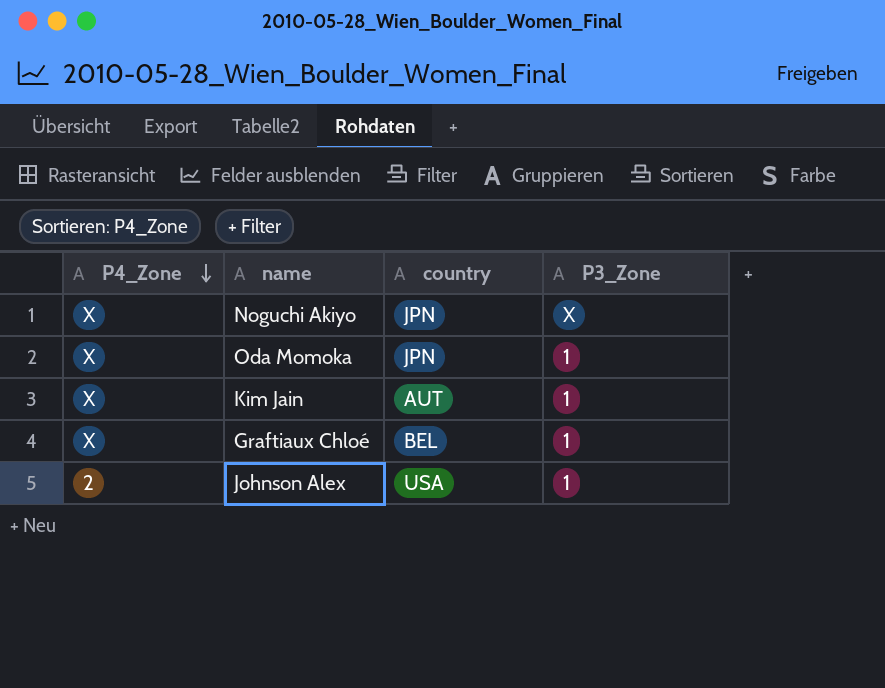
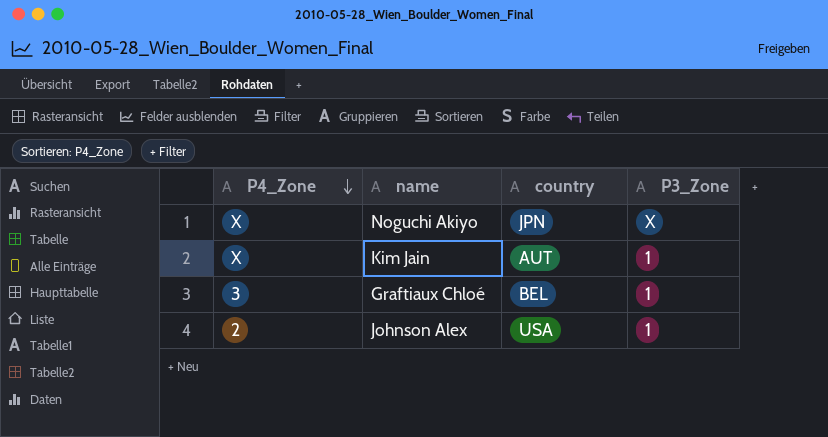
row Oda Momoka: X | JPN | 1 -> none
Graftiaux Chloé | P4_Zone: X -> 3

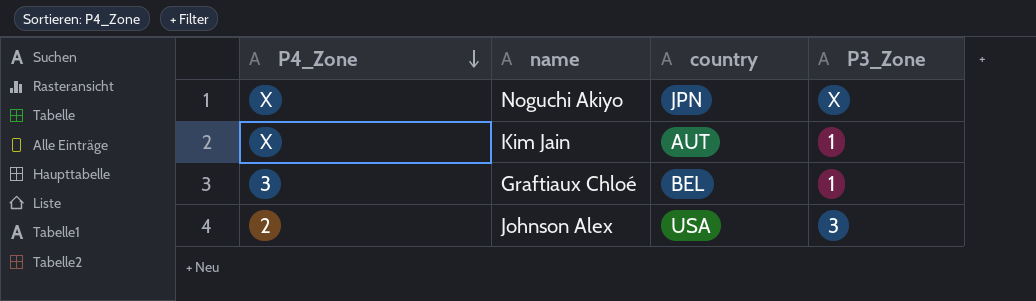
Johnson Alex | P3_Zone: 1 -> 3

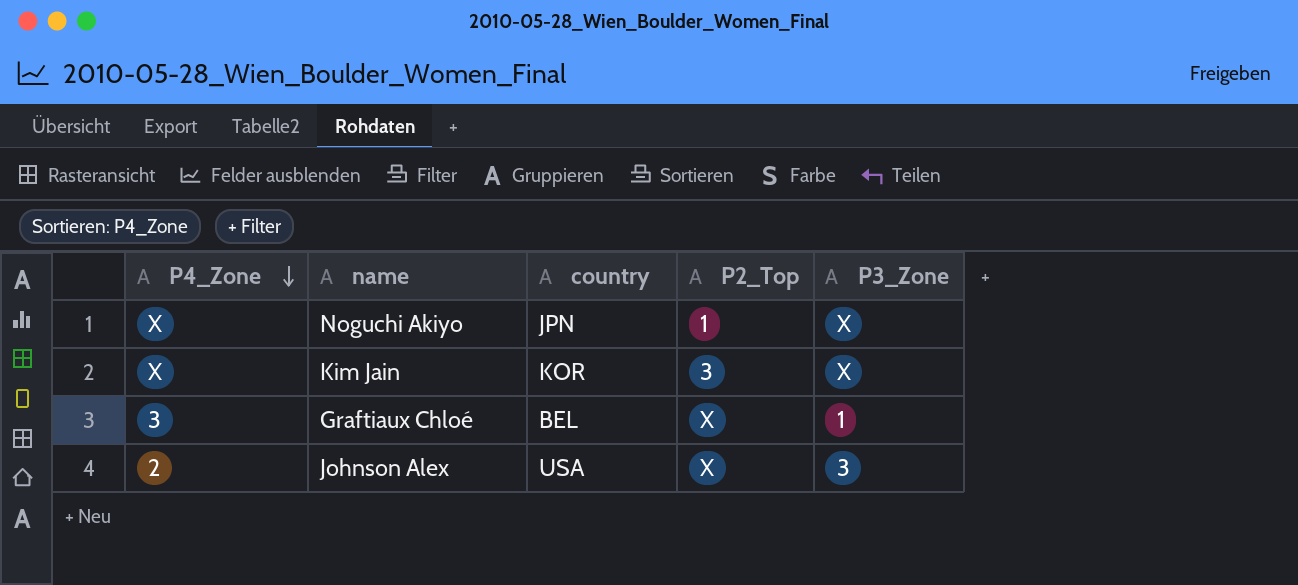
column P2_Top | position: none -> 4
Kim Jain | country: AUT -> KOR
Kim Jain | P3_Zone: 1 -> X

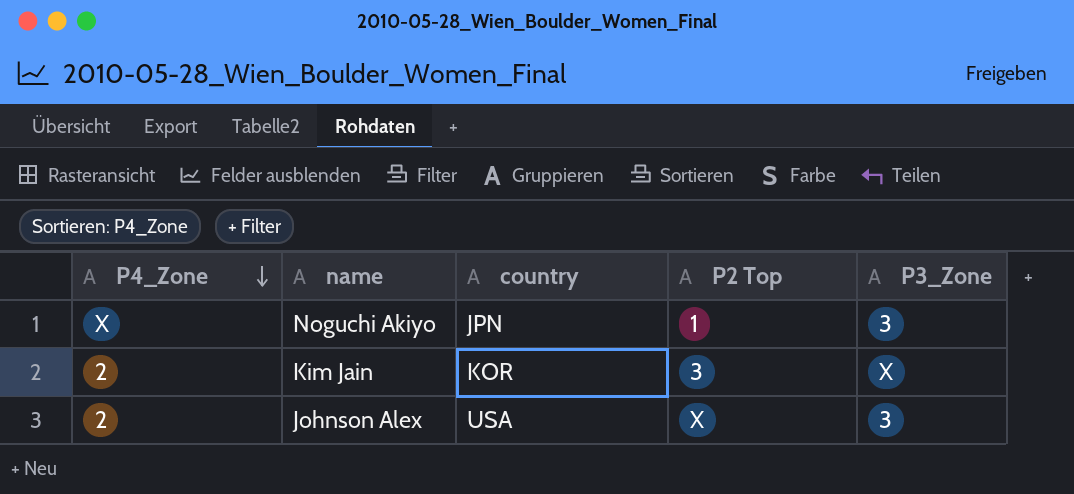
column name: P2_Top -> P2 Top
row Graftiaux Chloé: 3 | BEL | X | 1 -> none
Noguchi Akiyo | P3_Zone: X -> 3
Kim Jain | P4_Zone: X -> 2

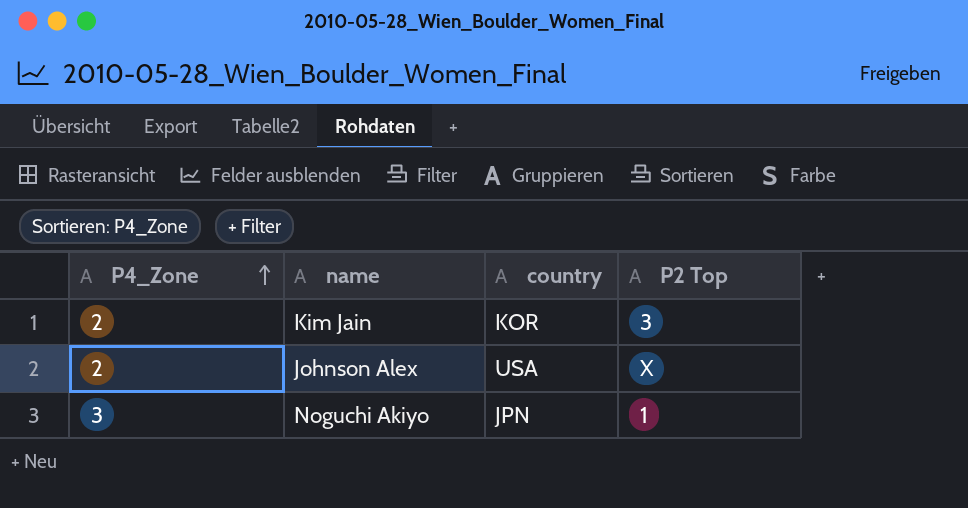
row order: P4_Zone descending -> P4_Zone ascending
column P3_Zone | position: 5 -> none
Noguchi Akiyo | P4_Zone: X -> 3

